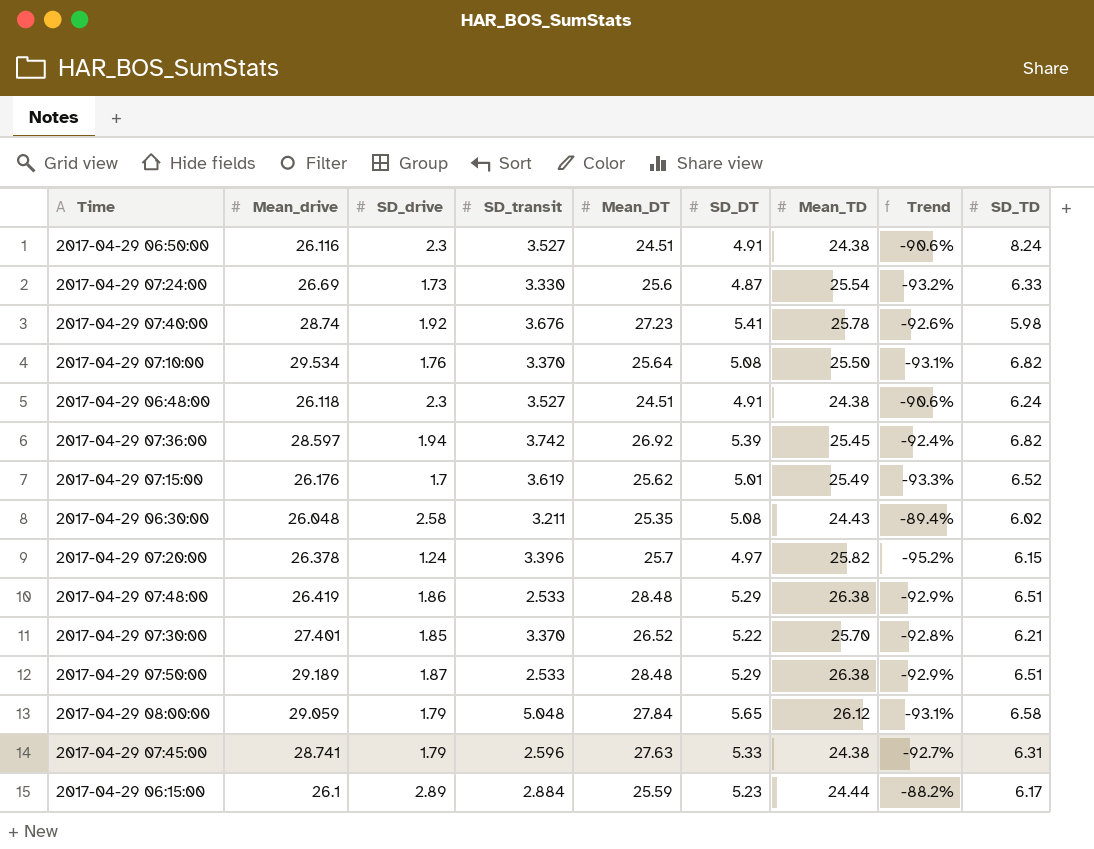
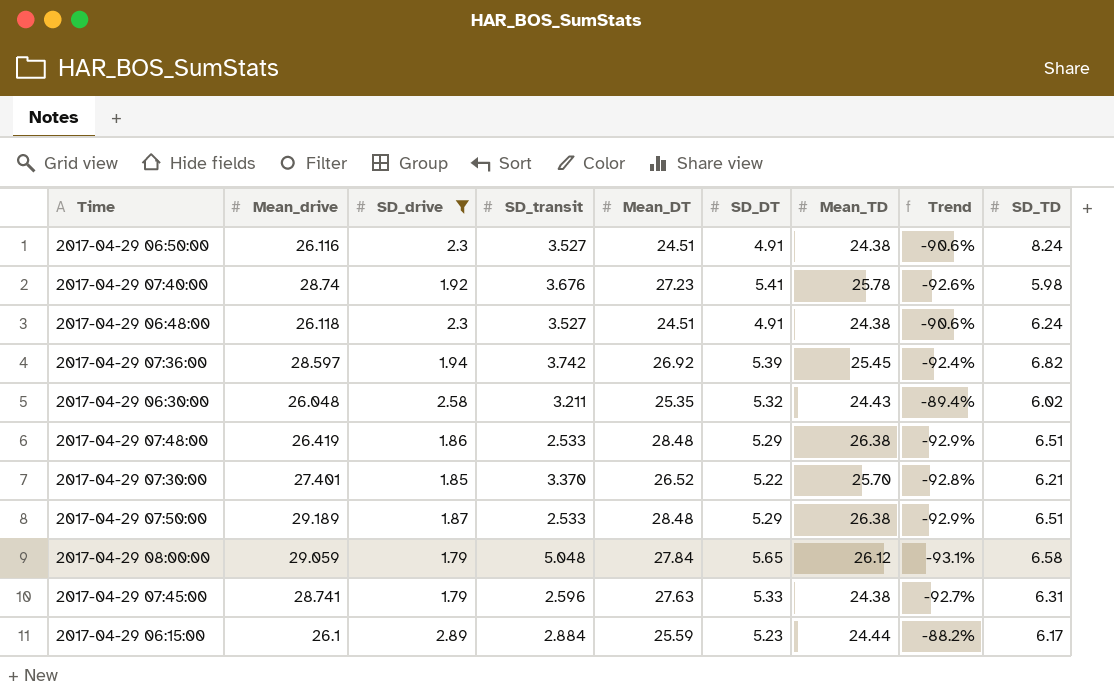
filter: none -> SD_drive >= 1.79
2017-04-29 06:30:00 | SD_DT: 5.08 -> 5.32

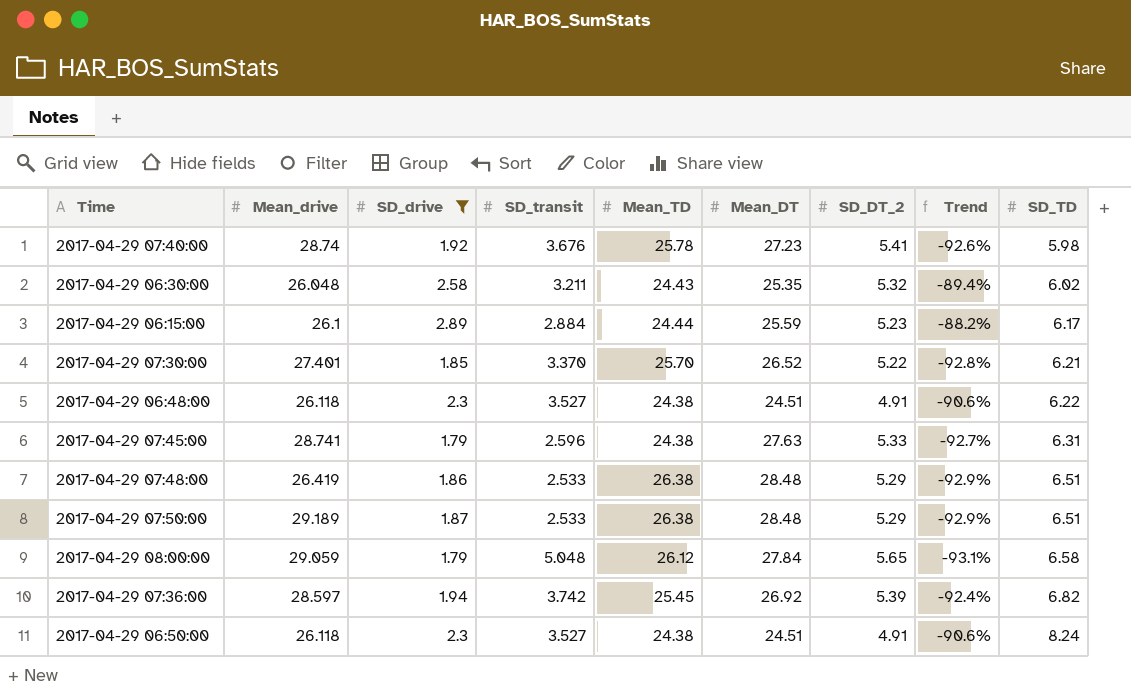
row order: none -> SD_TD ascending
column Mean_TD | position: 7 -> 5
column name: SD_DT -> SD_DT_2
2017-04-29 06:48:00 | SD_TD: 6.24 -> 6.22
2017-04-29 06:50:00 | Mean_drive: 26.116 -> 26.118

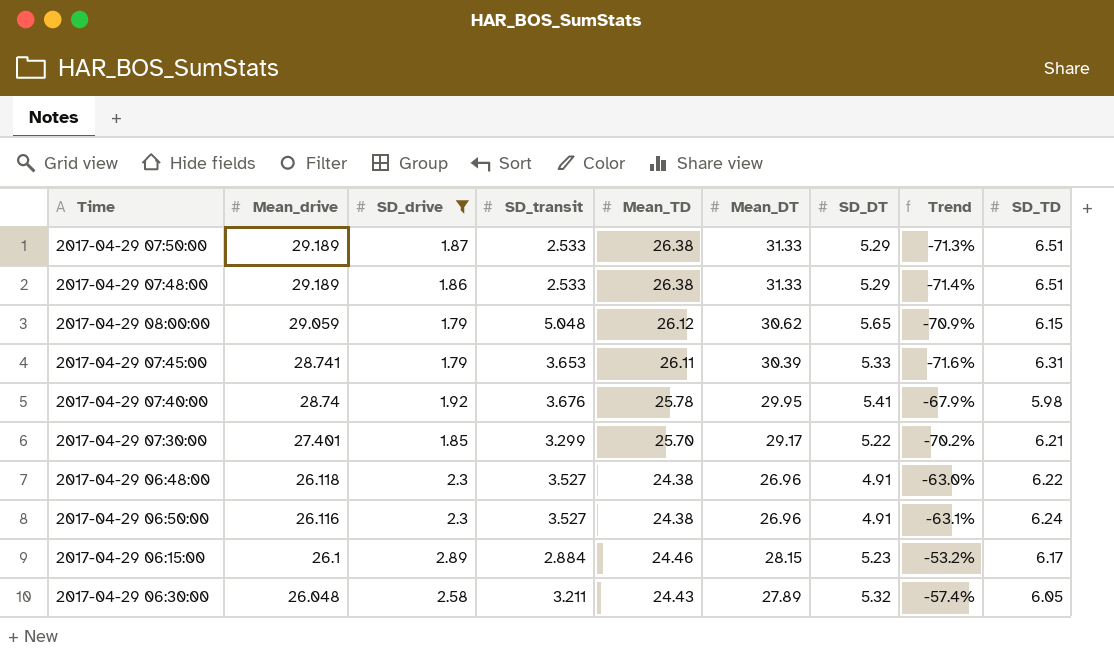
row order: SD_TD ascending -> Mean_drive descending
column name: SD_DT_2 -> SD_DT
column Trend | formula: ([SD_drive] - [Mean_TD]) / [Mean_TD] -> ([SD_drive] - [SD_TD]) / [SD_TD]
row 2017-04-29 07:36:00: 28.597 | 1.94 | 3.742 | 25.45 | 26.92 | 5.39 | -92.4% | 6.82 -> none
2017-04-29 07:50:00 | Mean_DT: 28.48 -> 31.33
2017-04-29 07:48:00 | Mean_drive: 26.419 -> 29.189
2017-04-29 07:48:00 | Mean_DT: 28.48 -> 31.33
2017-04-29 08:00:00 | Mean_DT: 27.84 -> 30.62
2017-04-29 08:00:00 | SD_TD: 6.58 -> 6.15
2017-04-29 07:45:00 | SD_transit: 2.596 -> 3.653
2017-04-29 07:45:00 | Mean_TD: 24.38 -> 26.11
2017-04-29 07:45:00 | Mean_DT: 27.63 -> 30.39
2017-04-29 07:40:00 | Mean_DT: 27.23 -> 29.95
2017-04-29 07:30:00 | SD_transit: 3.370 -> 3.299
2017-04-29 07:30:00 | Mean_DT: 26.52 -> 29.17
2017-04-29 06:48:00 | Mean_DT: 24.51 -> 26.96
2017-04-29 06:50:00 | Mean_drive: 26.118 -> 26.116
2017-04-29 06:50:00 | Mean_DT: 24.51 -> 26.96
2017-04-29 06:50:00 | SD_TD: 8.24 -> 6.24
2017-04-29 06:15:00 | Mean_TD: 24.44 -> 24.46
2017-04-29 06:15:00 | Mean_DT: 25.59 -> 28.15
2017-04-29 06:30:00 | Mean_DT: 25.35 -> 27.89
2017-04-29 06:30:00 | SD_TD: 6.02 -> 6.05

